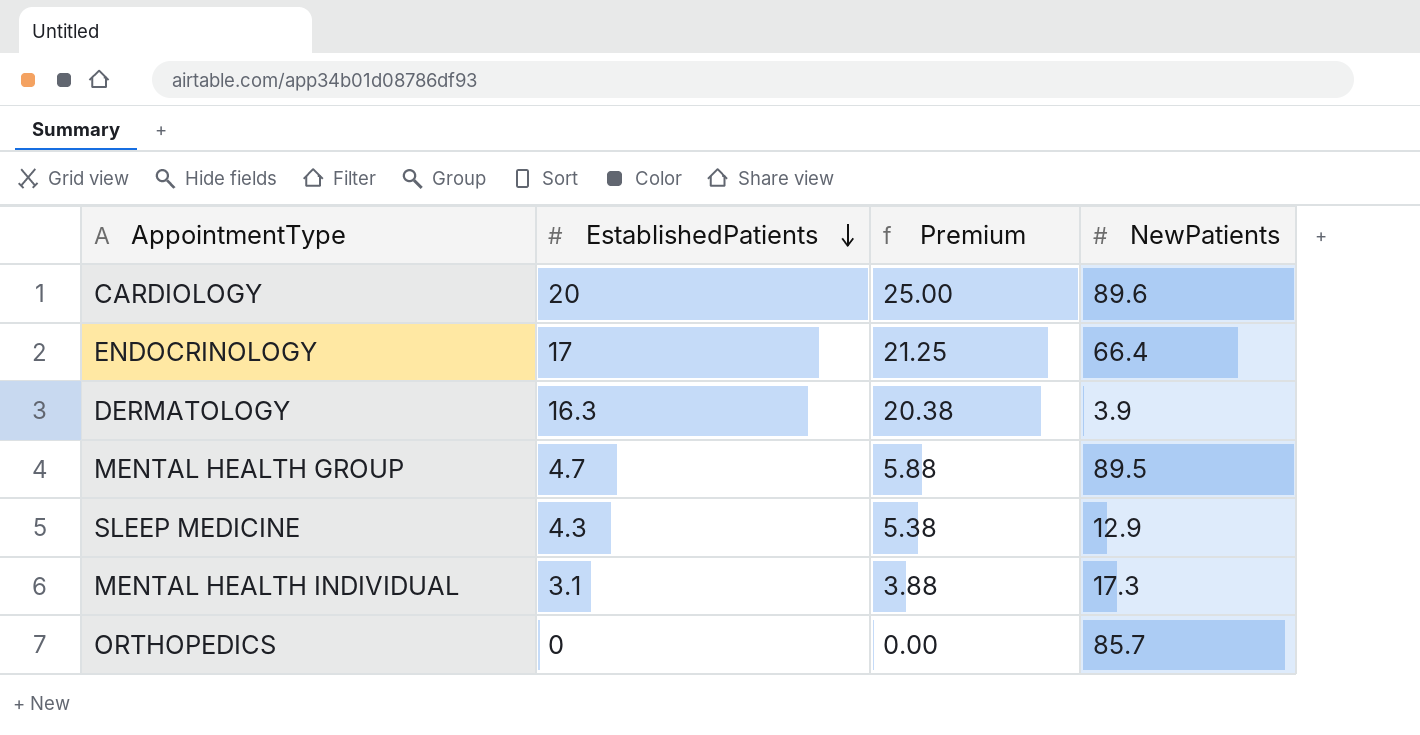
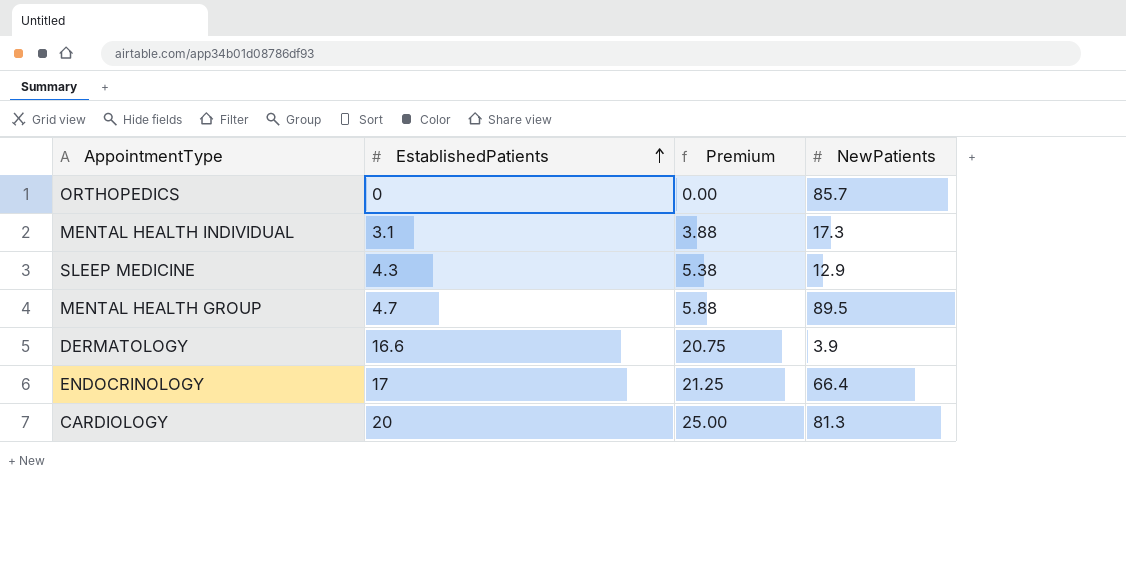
row order: EstablishedPatients descending -> EstablishedPatients ascending
DERMATOLOGY | EstablishedPatients: 16.3 -> 16.6
DERMATOLOGY | Premium: 20.38 -> 20.75
CARDIOLOGY | NewPatients: 89.6 -> 81.3

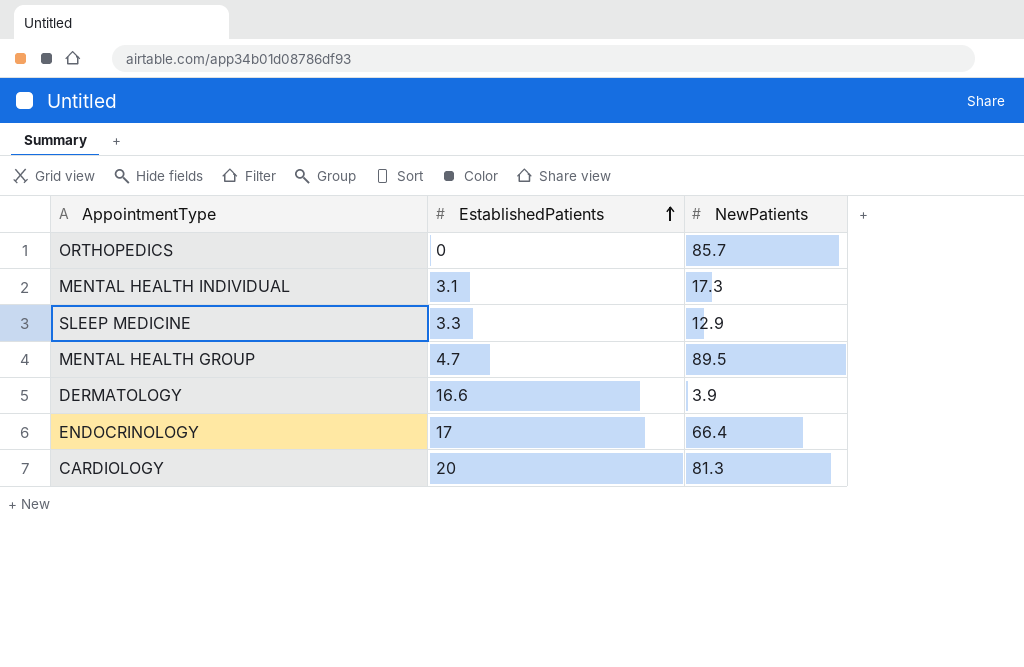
column Premium | formula: [EstablishedPatients] * 1.25 -> none
SLEEP MEDICINE | EstablishedPatients: 4.3 -> 3.3

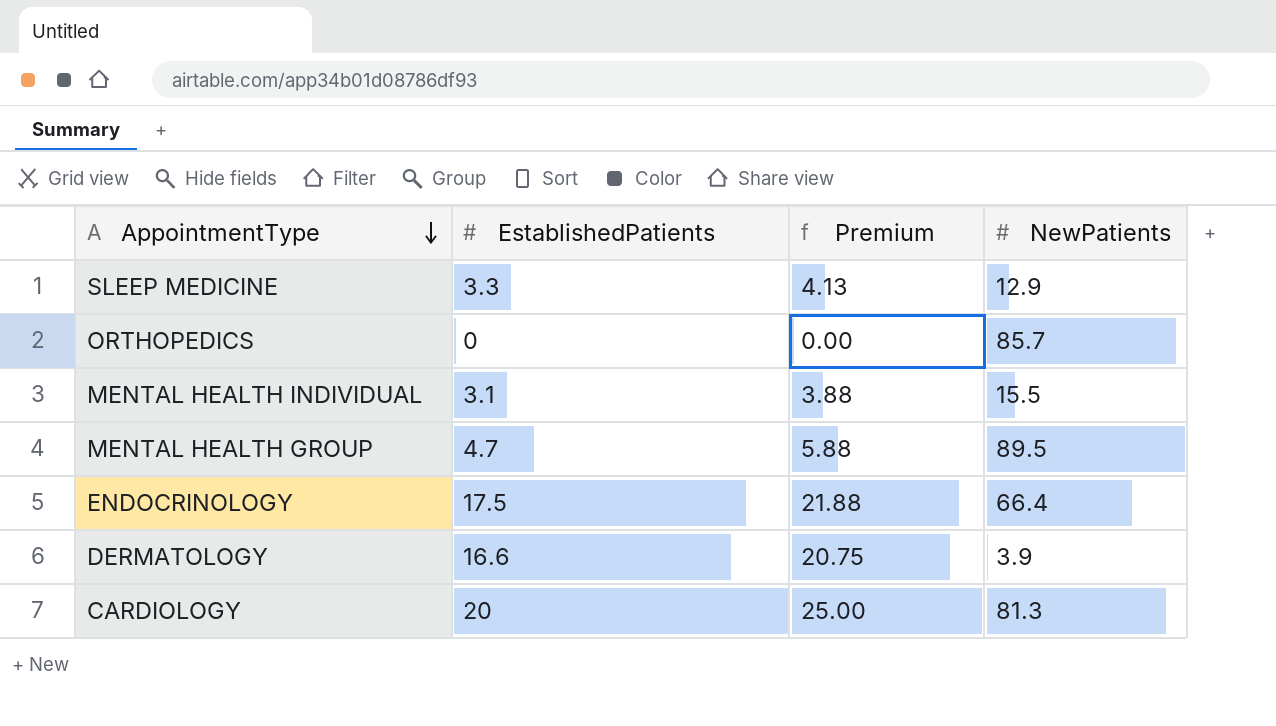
row order: EstablishedPatients ascending -> AppointmentType descending
column Premium | formula: none -> [EstablishedPatients] * 1.25
MENTAL HEALTH INDIVIDUAL | NewPatients: 17.3 -> 15.5
ENDOCRINOLOGY | EstablishedPatients: 17 -> 17.5

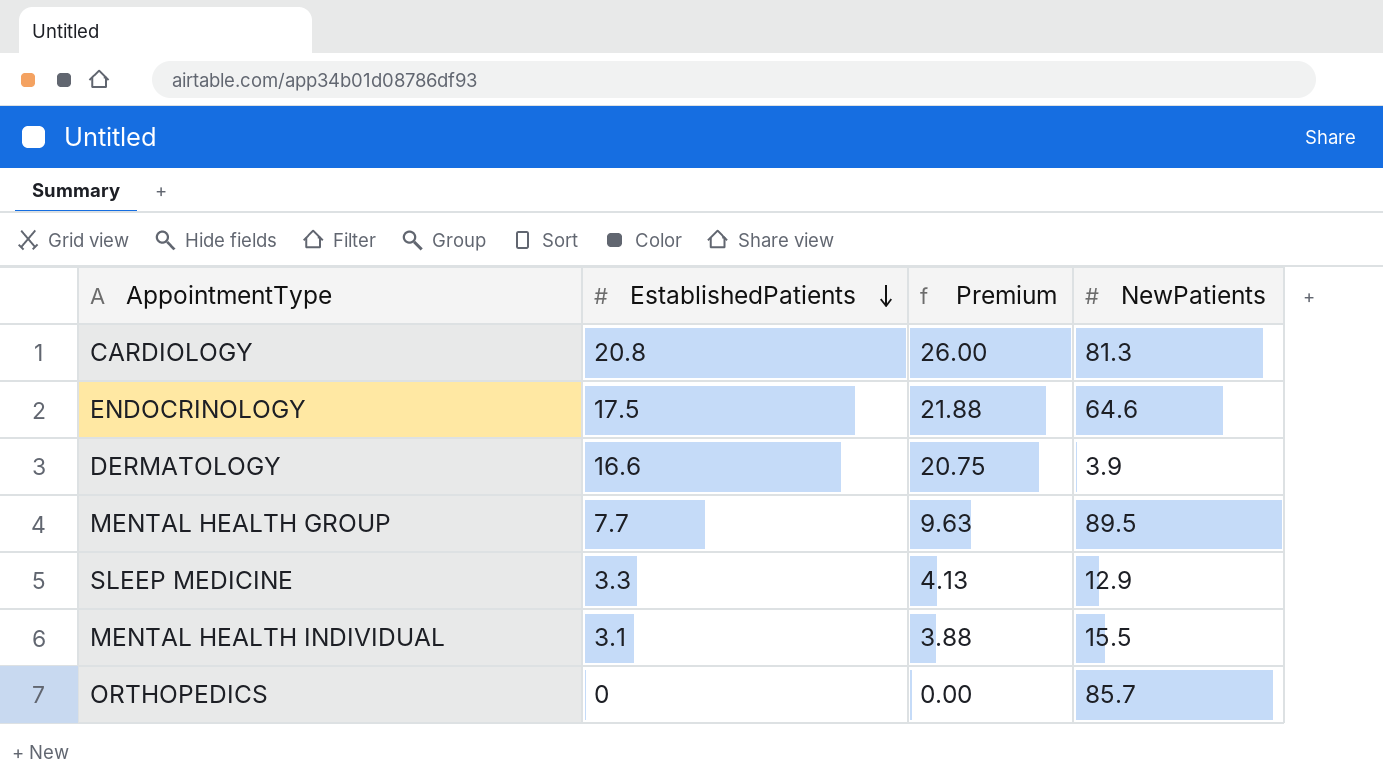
row order: AppointmentType descending -> EstablishedPatients descending
CARDIOLOGY | EstablishedPatients: 20 -> 20.8
CARDIOLOGY | Premium: 25.00 -> 26.00
ENDOCRINOLOGY | NewPatients: 66.4 -> 64.6
MENTAL HEALTH GROUP | EstablishedPatients: 4.7 -> 7.7
MENTAL HEALTH GROUP | Premium: 5.88 -> 9.63

